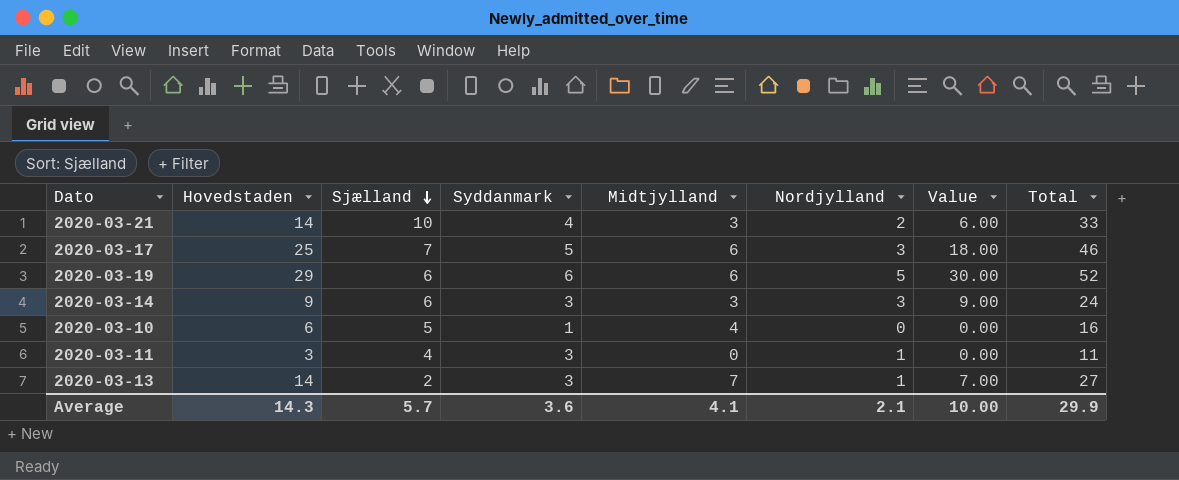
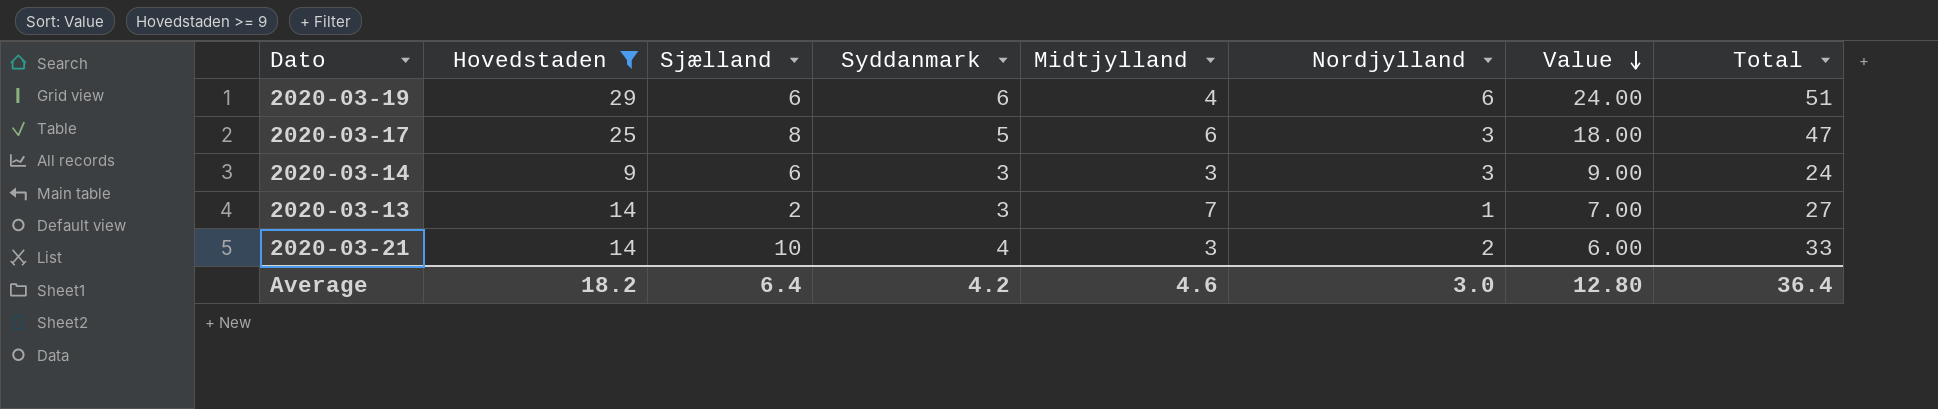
filter: none -> Hovedstaden >= 9
row order: Sjælland descending -> Value descending
2020-03-19 | Midtjylland: 6 -> 4
2020-03-19 | Nordjylland: 5 -> 6
2020-03-19 | Value: 30.00 -> 24.00
2020-03-19 | Total: 52 -> 51
2020-03-17 | Sjælland: 7 -> 8
2020-03-17 | Total: 46 -> 47
Average | Hovedstaden: 14.3 -> 18.2
Average | Sjælland: 5.7 -> 6.4
Average | Syddanmark: 3.6 -> 4.2
Average | Midtjylland: 4.1 -> 4.6
Average | Nordjylland: 2.1 -> 3.0
Average | Value: 10.00 -> 12.80
Average | Total: 29.9 -> 36.4

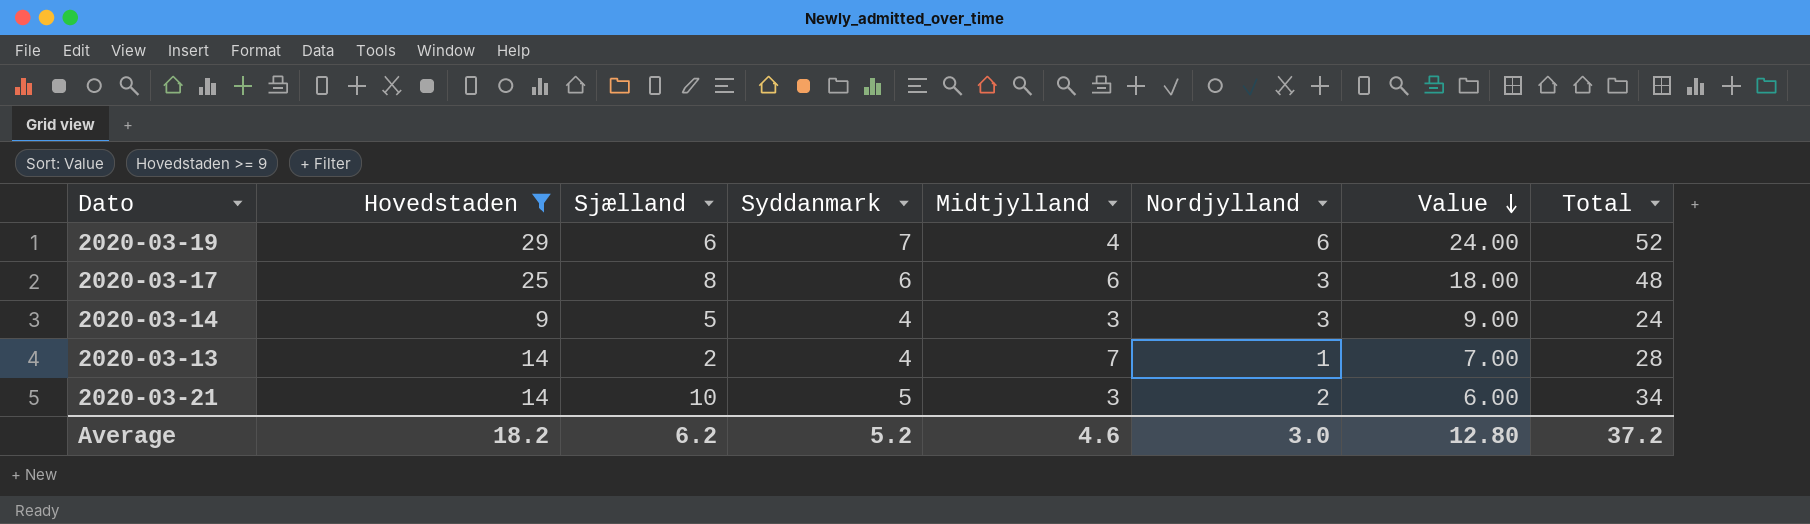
2020-03-19 | Syddanmark: 6 -> 7
2020-03-19 | Total: 51 -> 52
2020-03-17 | Syddanmark: 5 -> 6
2020-03-17 | Total: 47 -> 48
2020-03-14 | Sjælland: 6 -> 5
2020-03-14 | Syddanmark: 3 -> 4
2020-03-13 | Syddanmark: 3 -> 4
2020-03-13 | Total: 27 -> 28
2020-03-21 | Syddanmark: 4 -> 5
2020-03-21 | Total: 33 -> 34
Average | Sjælland: 6.4 -> 6.2
Average | Syddanmark: 4.2 -> 5.2
Average | Total: 36.4 -> 37.2

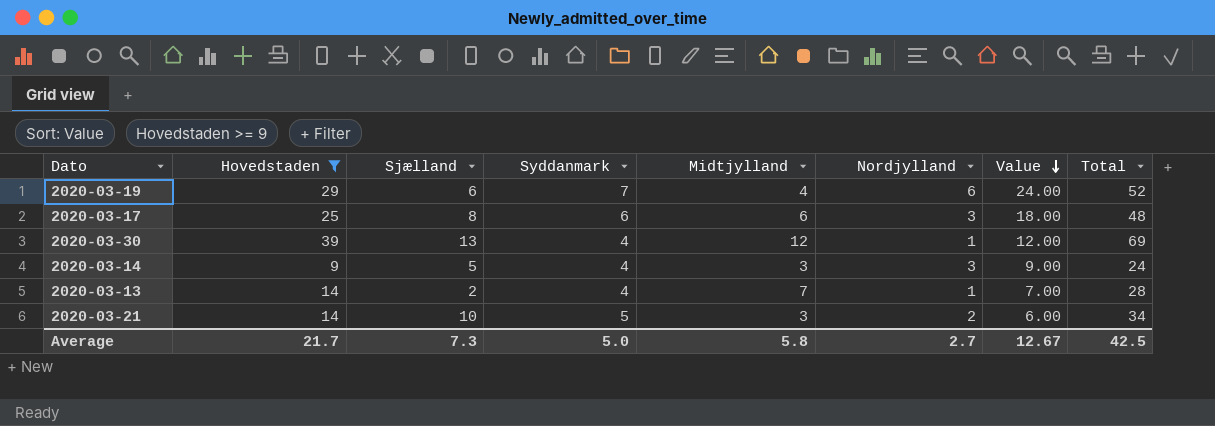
row 2020-03-30: none -> 39 | 13 | 4 | 12 | 1 | 12.00 | 69
Average | Hovedstaden: 18.2 -> 21.7
Average | Sjælland: 6.2 -> 7.3
Average | Syddanmark: 5.2 -> 5.0
Average | Midtjylland: 4.6 -> 5.8
Average | Nordjylland: 3.0 -> 2.7
Average | Value: 12.80 -> 12.67
Average | Total: 37.2 -> 42.5

